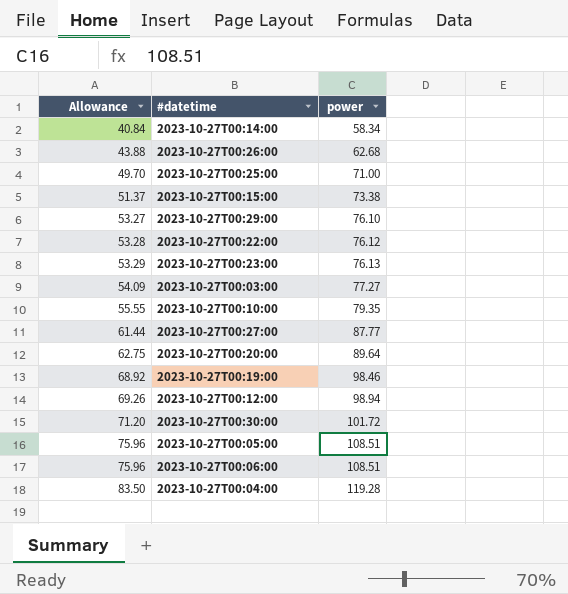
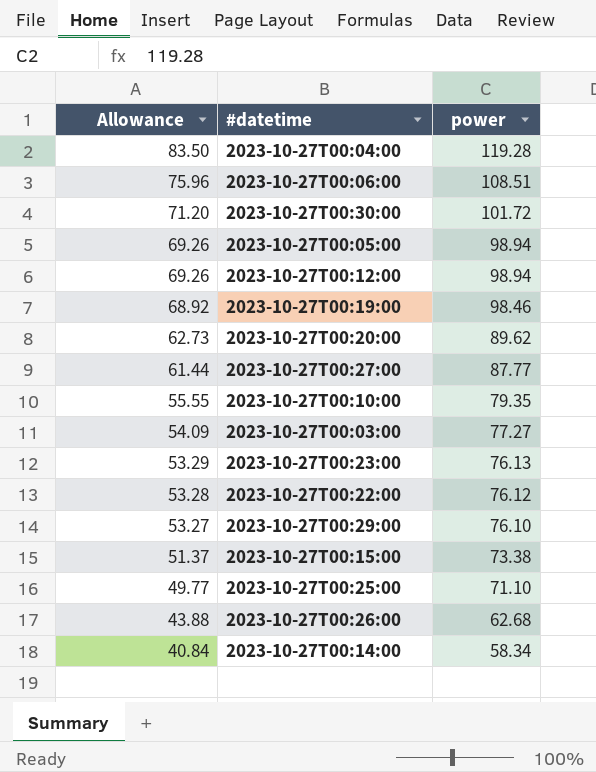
row order: Allowance ascending -> Allowance descending
2023-10-27T00:05:00 | Allowance: 75.96 -> 69.26
2023-10-27T00:05:00 | power: 108.51 -> 98.94
2023-10-27T00:20:00 | Allowance: 62.75 -> 62.73
2023-10-27T00:20:00 | power: 89.64 -> 89.62
2023-10-27T00:25:00 | Allowance: 49.70 -> 49.77
2023-10-27T00:25:00 | power: 71.00 -> 71.10

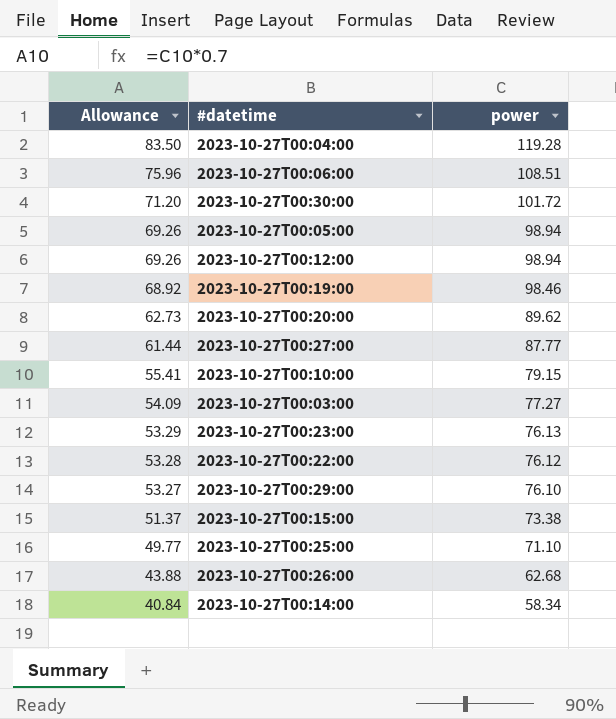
2023-10-27T00:10:00 | Allowance: 55.55 -> 55.41
2023-10-27T00:10:00 | power: 79.35 -> 79.15

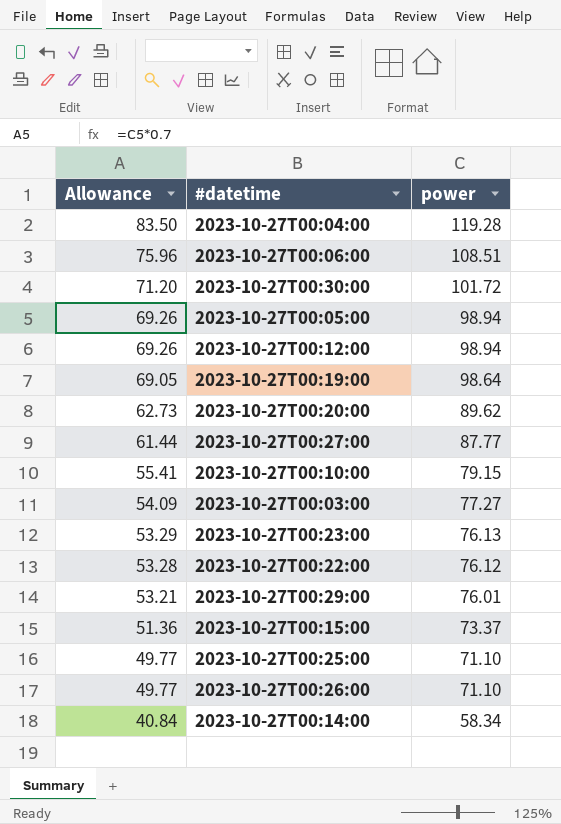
2023-10-27T00:19:00 | Allowance: 68.92 -> 69.05
2023-10-27T00:19:00 | power: 98.46 -> 98.64
2023-10-27T00:29:00 | Allowance: 53.27 -> 53.21
2023-10-27T00:29:00 | power: 76.10 -> 76.01
2023-10-27T00:15:00 | Allowance: 51.37 -> 51.36
2023-10-27T00:15:00 | power: 73.38 -> 73.37
2023-10-27T00:26:00 | Allowance: 43.88 -> 49.77
2023-10-27T00:26:00 | power: 62.68 -> 71.10

